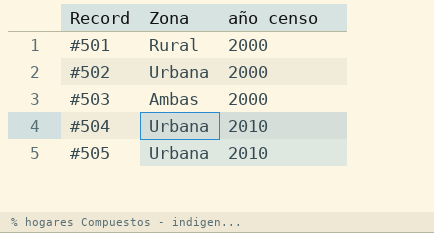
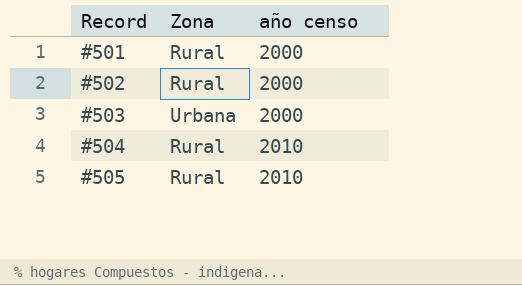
#502 | Zona: Urbana -> Rural
#503 | Zona: Ambas -> Urbana
#504 | Zona: Urbana -> Rural
#505 | Zona: Urbana -> Rural

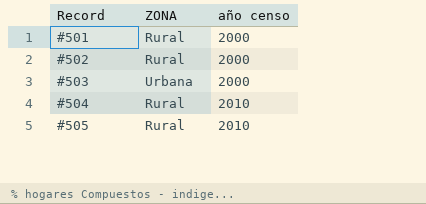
column name: Zona -> ZONA

